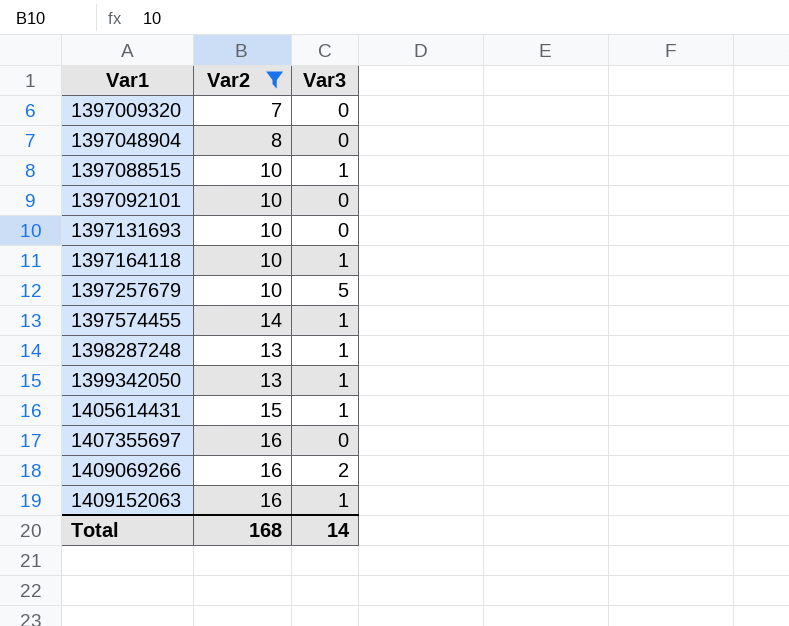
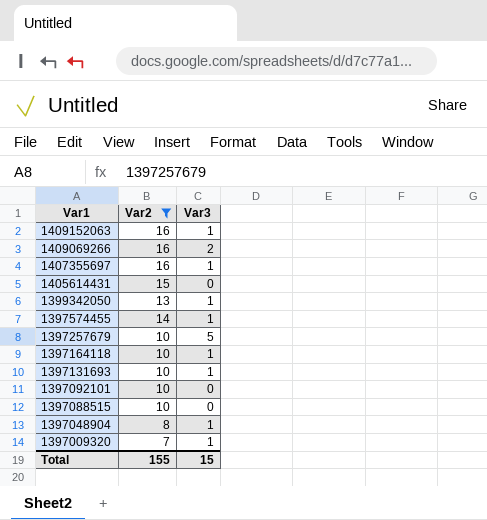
row order: Var1 ascending -> Var1 descending
row 1398287248: 13 | 1 -> none
1407355697 | Var3: 0 -> 1
1405614431 | Var3: 1 -> 0
1397131693 | Var3: 0 -> 1
1397088515 | Var3: 1 -> 0
1397048904 | Var3: 0 -> 1
1397009320 | Var3: 0 -> 1
Total | Var2: 168 -> 155
Total | Var3: 14 -> 15

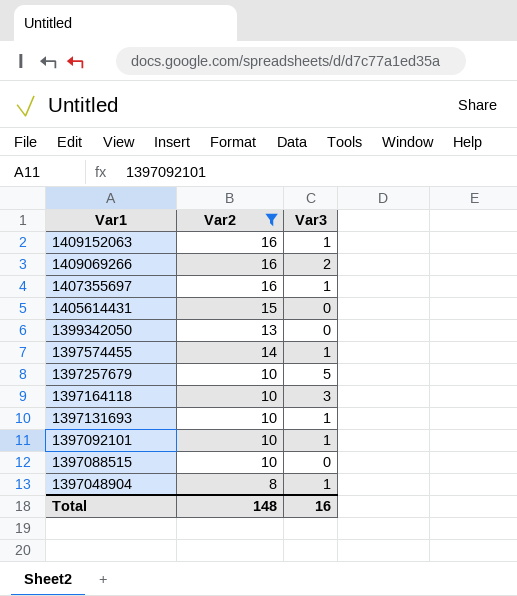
row 1397009320: 7 | 1 -> none
1399342050 | Var3: 1 -> 0
1397164118 | Var3: 1 -> 3
1397092101 | Var3: 0 -> 1
Total | Var2: 155 -> 148
Total | Var3: 15 -> 16

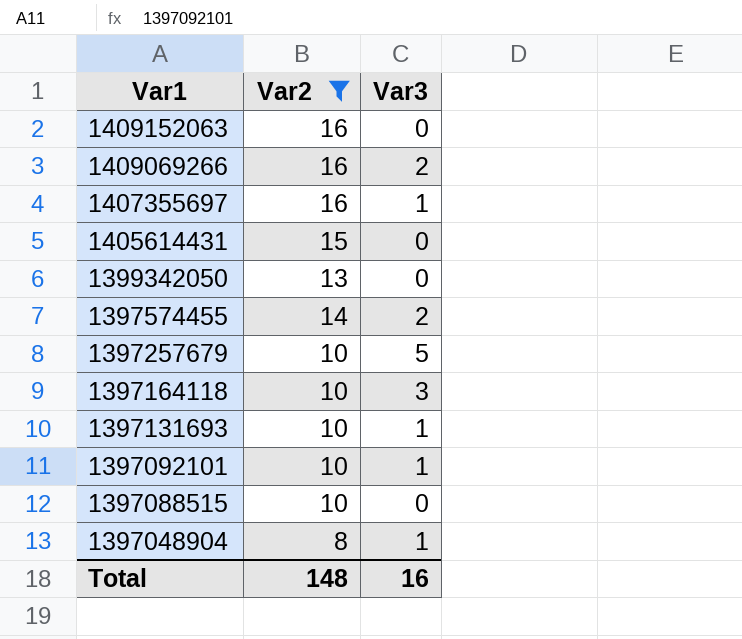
1409152063 | Var3: 1 -> 0
1397574455 | Var3: 1 -> 2

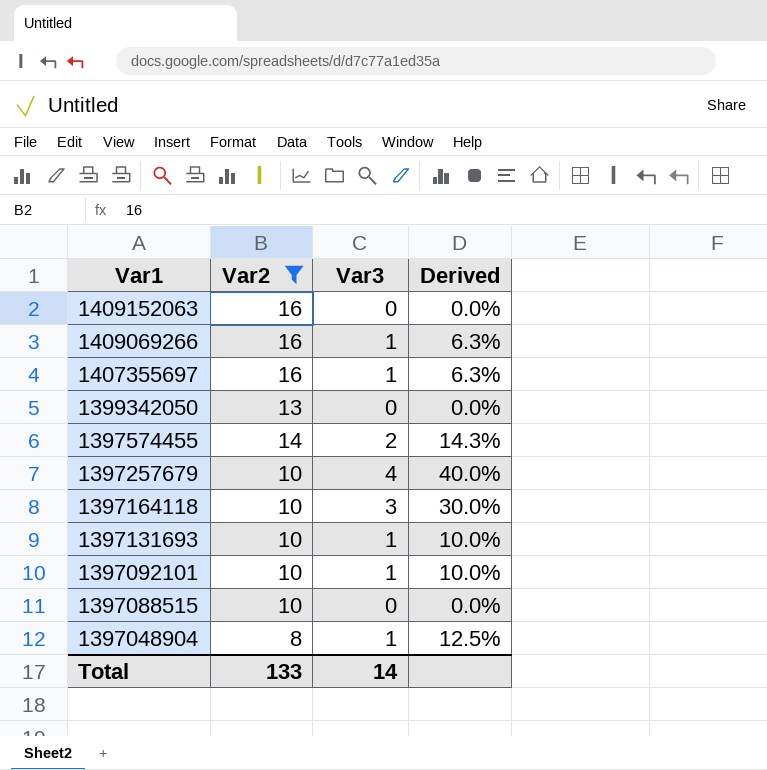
column Derived | formula: none -> [Var3] / [Var2]
row 1405614431: 15 | 0 -> none
1409069266 | Var3: 2 -> 1
1397257679 | Var3: 5 -> 4
Total | Var2: 148 -> 133
Total | Var3: 16 -> 14

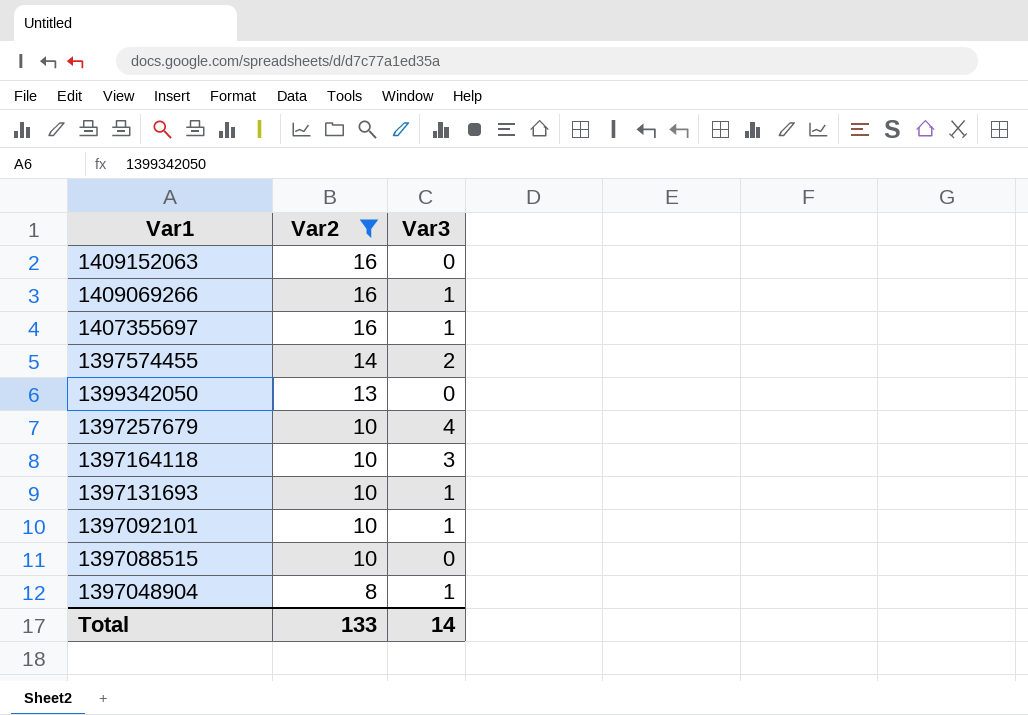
row order: Var1 descending -> Var2 descending
column Derived | formula: [Var3] / [Var2] -> none

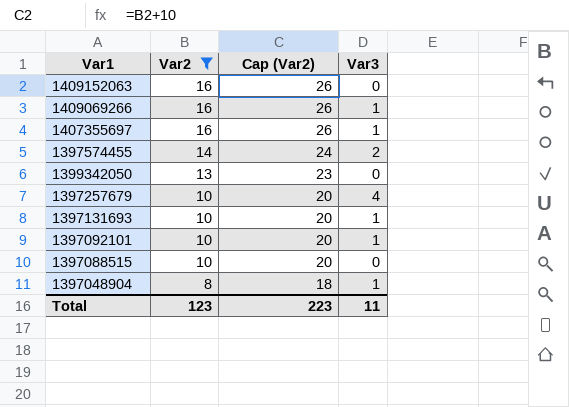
column Cap (Var2) | formula: none -> [Var2] + 10
row 1397164118: 10 | 3 -> none
Total | Var2: 133 -> 123
Total | Var3: 14 -> 11

